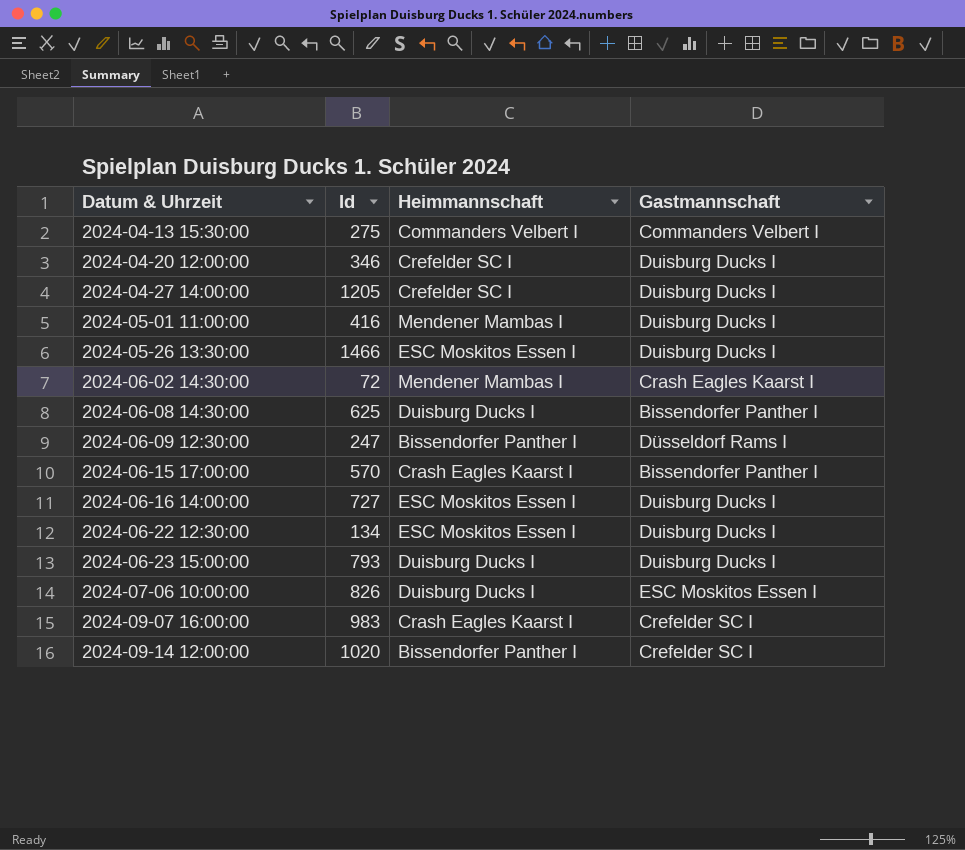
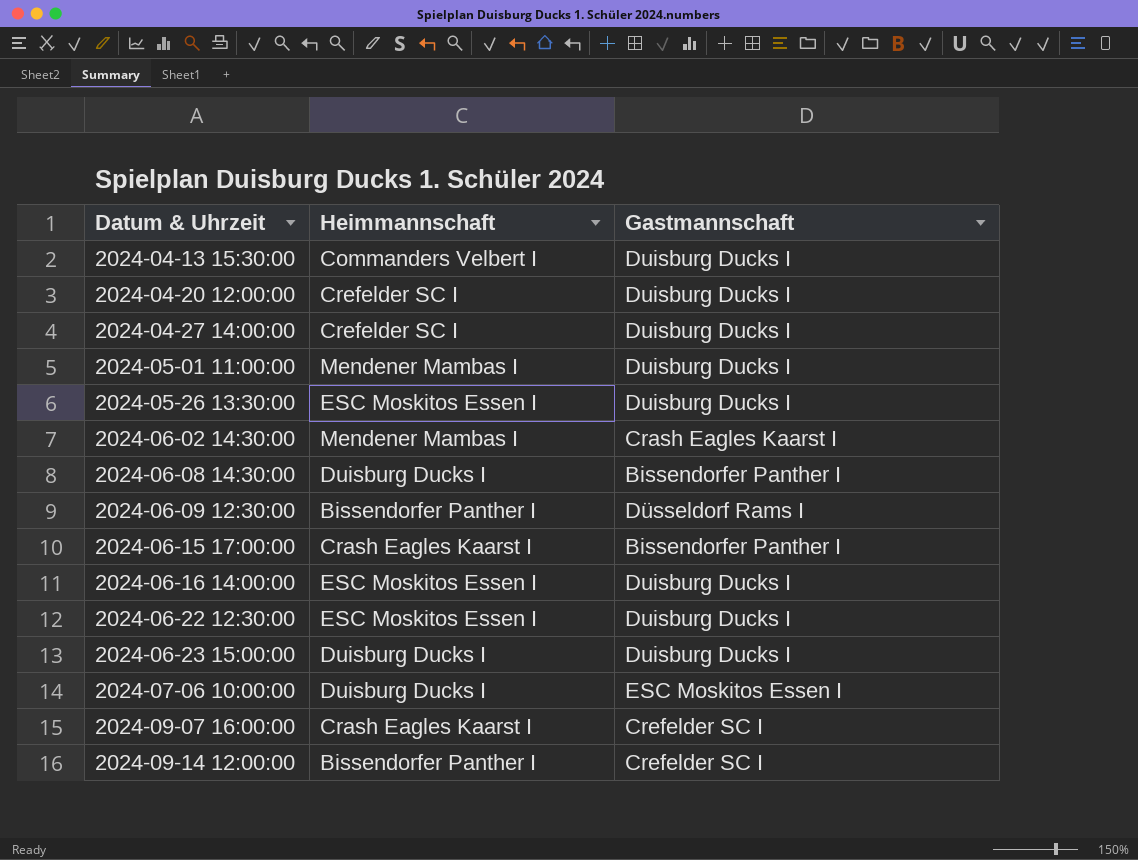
column Id | position: 2 -> none
2024-04-13 15:30:00 | Gastmannschaft: Commanders Velbert I -> Duisburg Ducks I

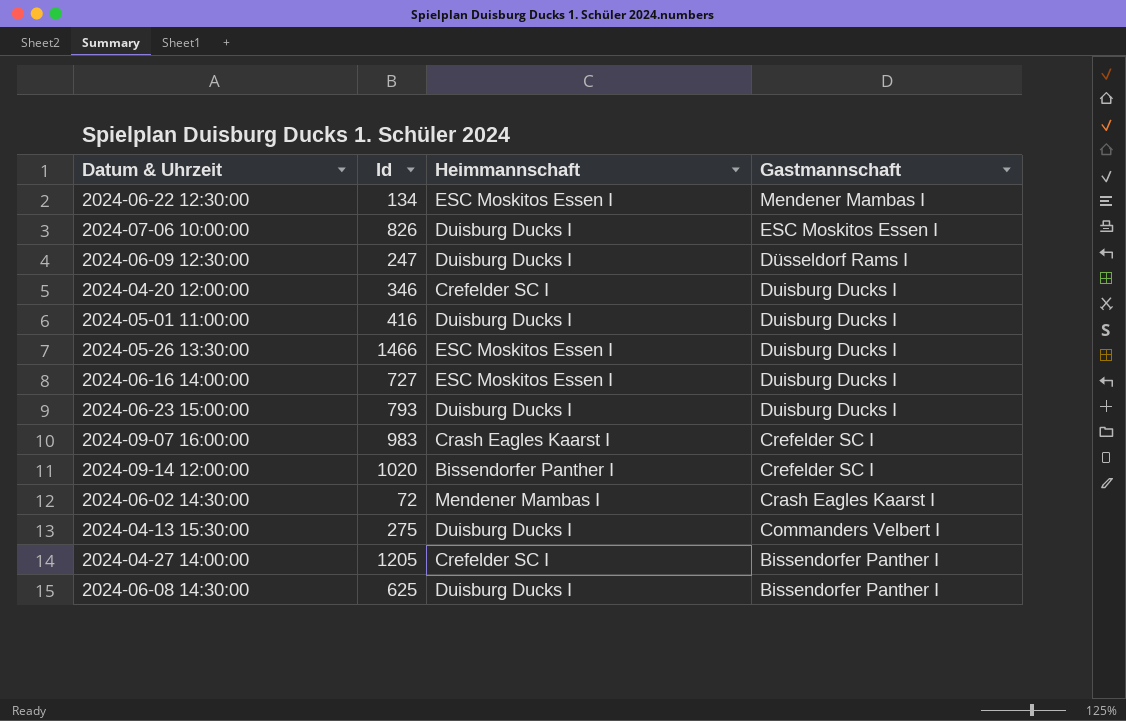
row order: Datum & Uhrzeit ascending -> Gastmannschaft descending
column Id | position: none -> 2
row 2024-06-15 17:00:00: Crash Eagles Kaarst I | Bissendorfer Panther I -> none
2024-06-22 12:30:00 | Gastmannschaft: Duisburg Ducks I -> Mendener Mambas I
2024-06-09 12:30:00 | Heimmannschaft: Bissendorfer Panther I -> Duisburg Ducks I
2024-05-01 11:00:00 | Heimmannschaft: Mendener Mambas I -> Duisburg Ducks I
2024-04-13 15:30:00 | Heimmannschaft: Commanders Velbert I -> Duisburg Ducks I
2024-04-13 15:30:00 | Gastmannschaft: Duisburg Ducks I -> Commanders Velbert I
2024-04-27 14:00:00 | Gastmannschaft: Duisburg Ducks I -> Bissendorfer Panther I

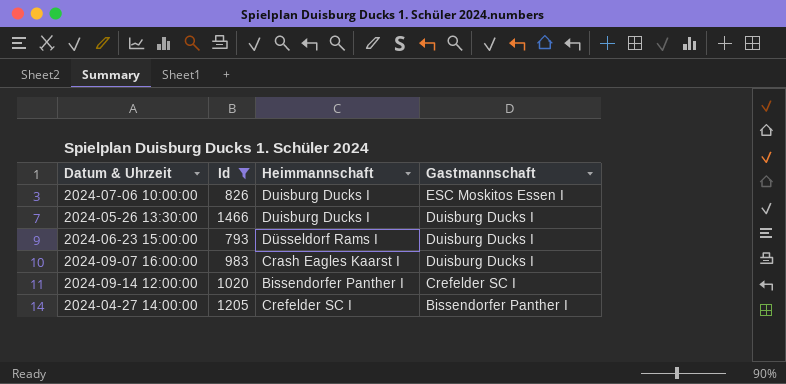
filter: none -> Id >= 793
2024-05-26 13:30:00 | Heimmannschaft: ESC Moskitos Essen I -> Duisburg Ducks I
2024-06-23 15:00:00 | Heimmannschaft: Duisburg Ducks I -> Düsseldorf Rams I
2024-09-07 16:00:00 | Gastmannschaft: Crefelder SC I -> Duisburg Ducks I

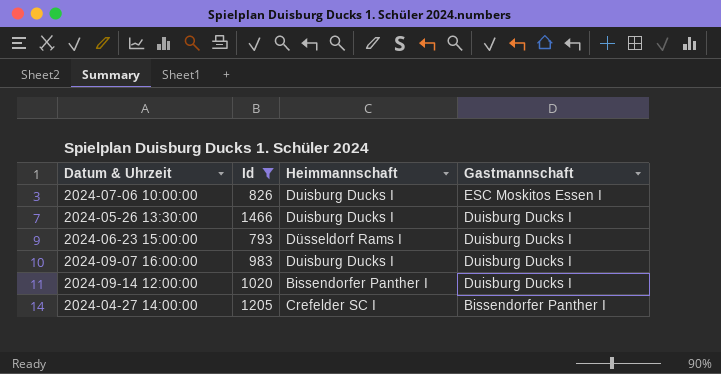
2024-09-07 16:00:00 | Heimmannschaft: Crash Eagles Kaarst I -> Duisburg Ducks I
2024-09-14 12:00:00 | Gastmannschaft: Crefelder SC I -> Duisburg Ducks I

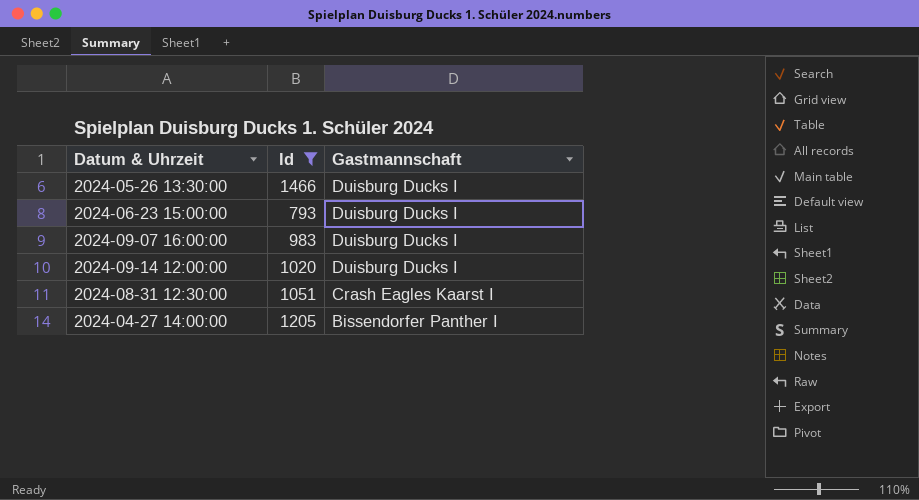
column Heimmannschaft | position: 3 -> none
row 2024-07-06 10:00:00: 826 | Duisburg Ducks I | ESC Moskitos Essen I -> none
row 2024-08-31 12:30:00: none -> 1051 | Crash Eagles Kaarst I

